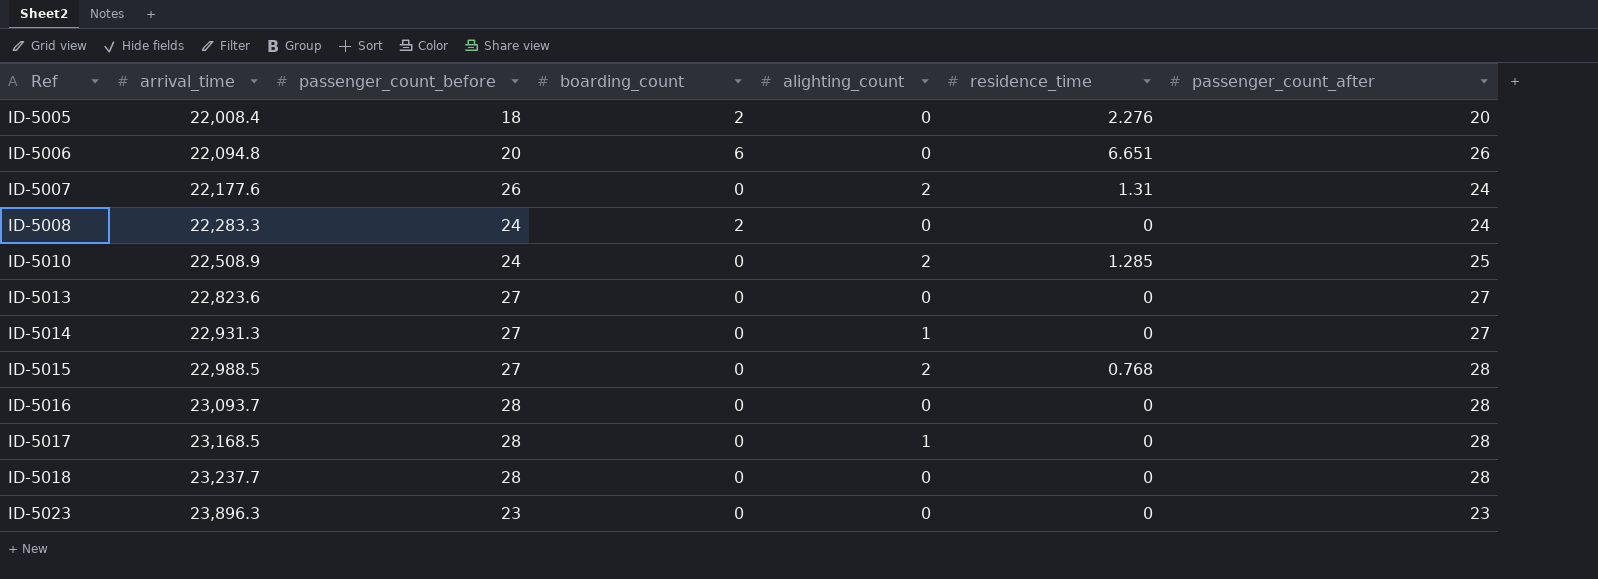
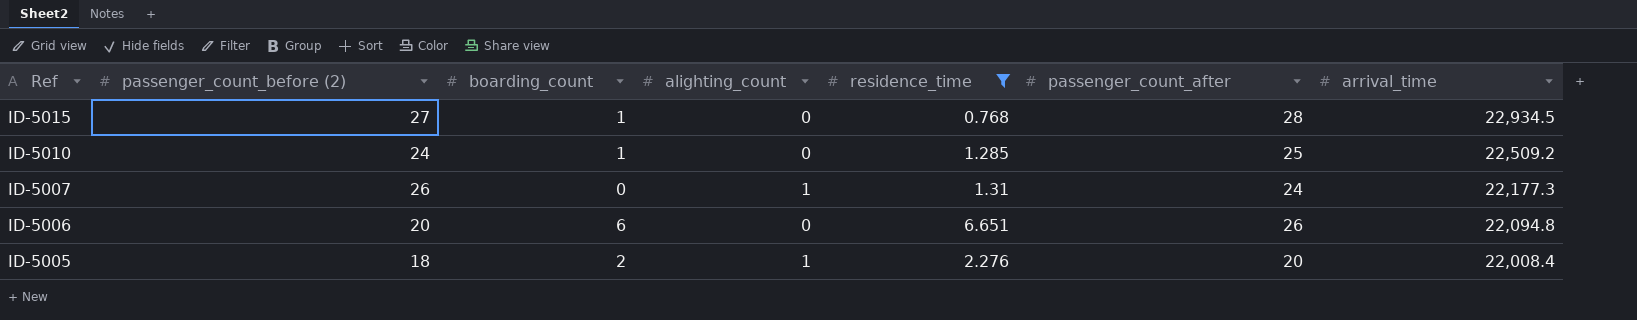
filter: none -> residence_time != 0
row order: Ref ascending -> Ref descending
column name: passenger_count_before -> passenger_count_before (2)
column arrival_time | position: 2 -> 7
ID-5015 | boarding_count: 0 -> 1
ID-5015 | alighting_count: 2 -> 0
ID-5015 | arrival_time: 22,988.5 -> 22,934.5
ID-5010 | boarding_count: 0 -> 1
ID-5010 | alighting_count: 2 -> 0
ID-5010 | arrival_time: 22,508.9 -> 22,509.2
ID-5007 | alighting_count: 2 -> 1
ID-5007 | arrival_time: 22,177.6 -> 22,177.3
ID-5005 | alighting_count: 0 -> 1

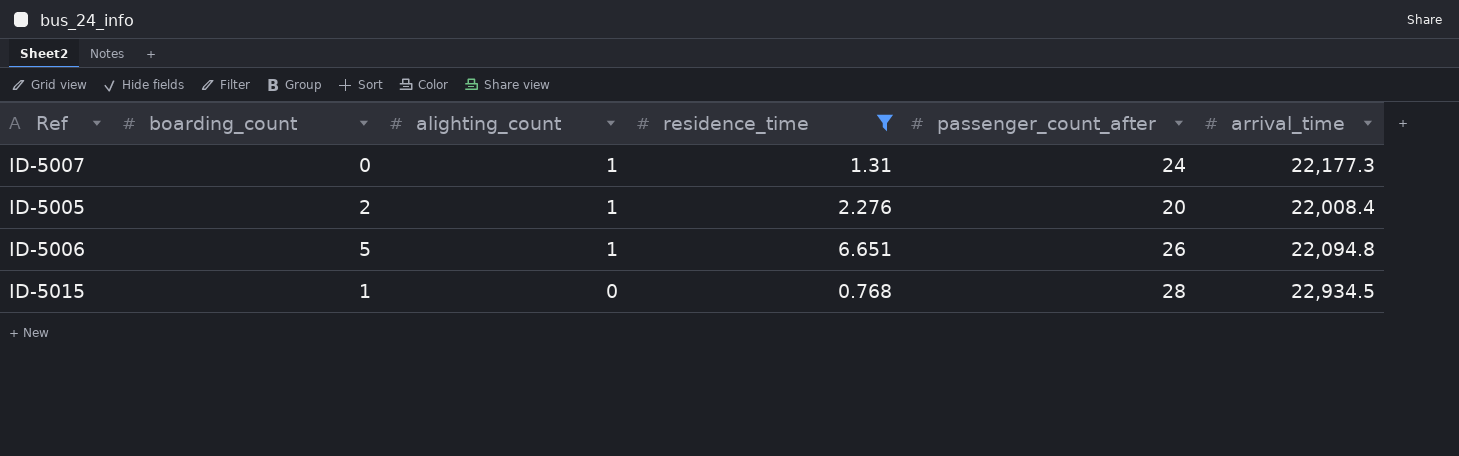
row order: Ref descending -> alighting_count descending
column passenger_count_before (2) | position: 2 -> none
row ID-5010: 24 | 1 | 0 | 1.285 | 25 | 22,509.2 -> none
ID-5006 | boarding_count: 6 -> 5
ID-5006 | alighting_count: 0 -> 1

